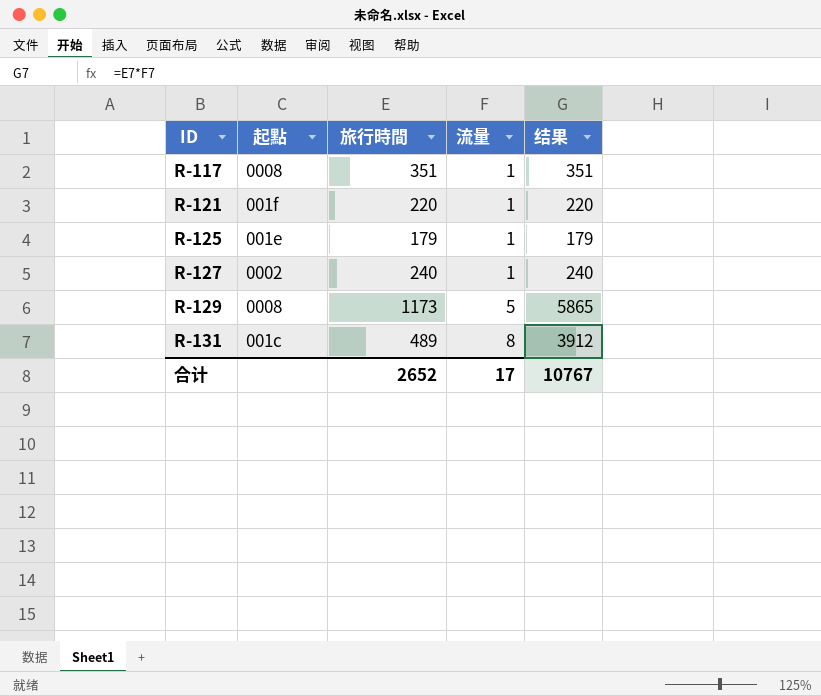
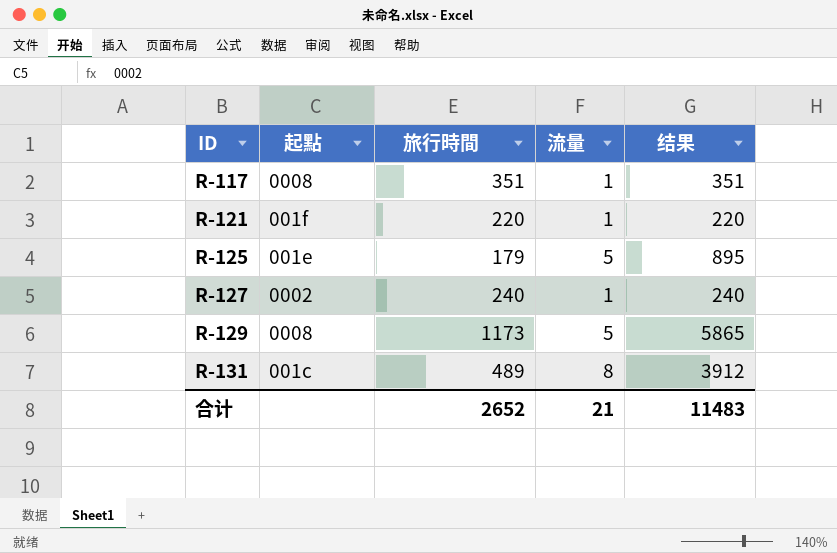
R-125 | 流量: 1 -> 5
R-125 | 结果: 179 -> 895
合计 | 流量: 17 -> 21
合计 | 结果: 10767 -> 11483

